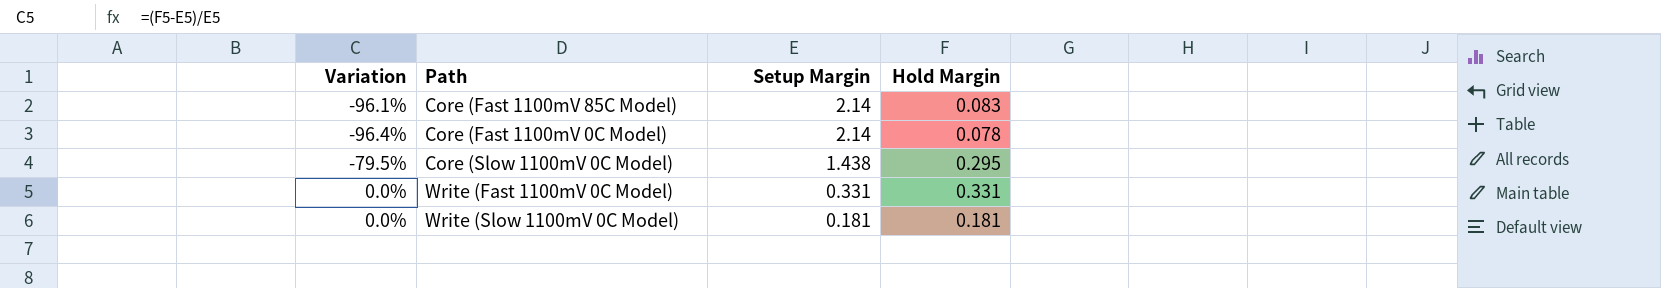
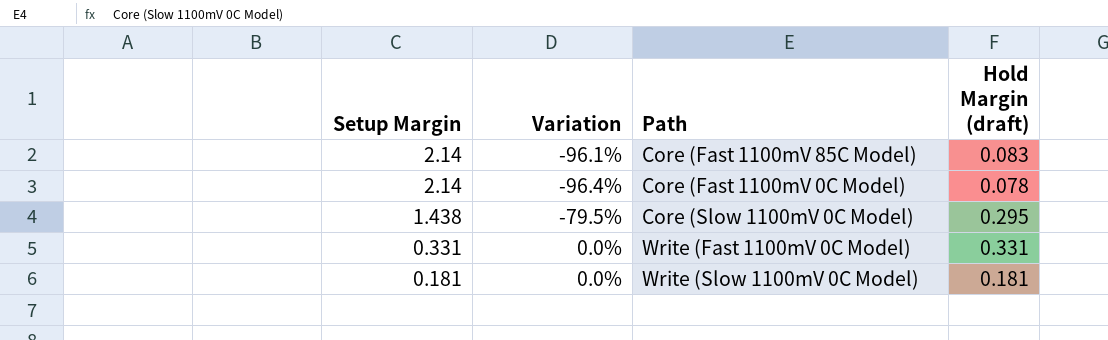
column Setup Margin | position: 3 -> 1
column name: Hold Margin -> Hold Margin (draft)

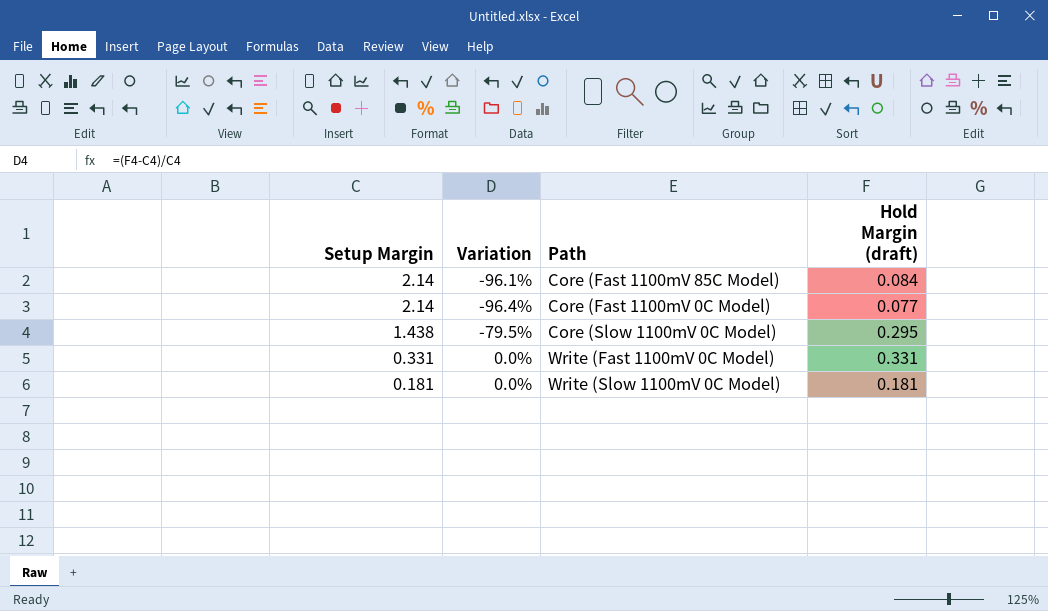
Core (Fast 1100mV 85C Model) | Hold Margin (draft): 0.083 -> 0.084
Core (Fast 1100mV 0C Model) | Hold Margin (draft): 0.078 -> 0.077

